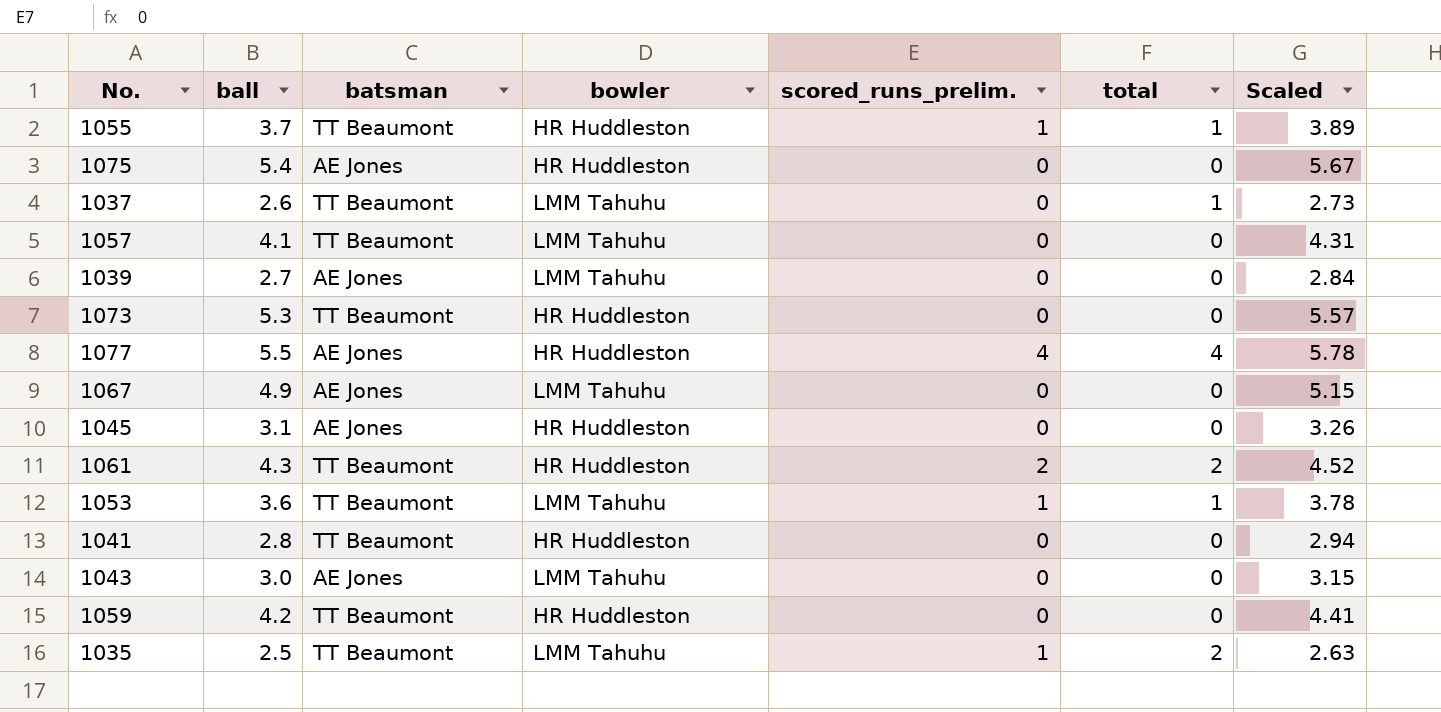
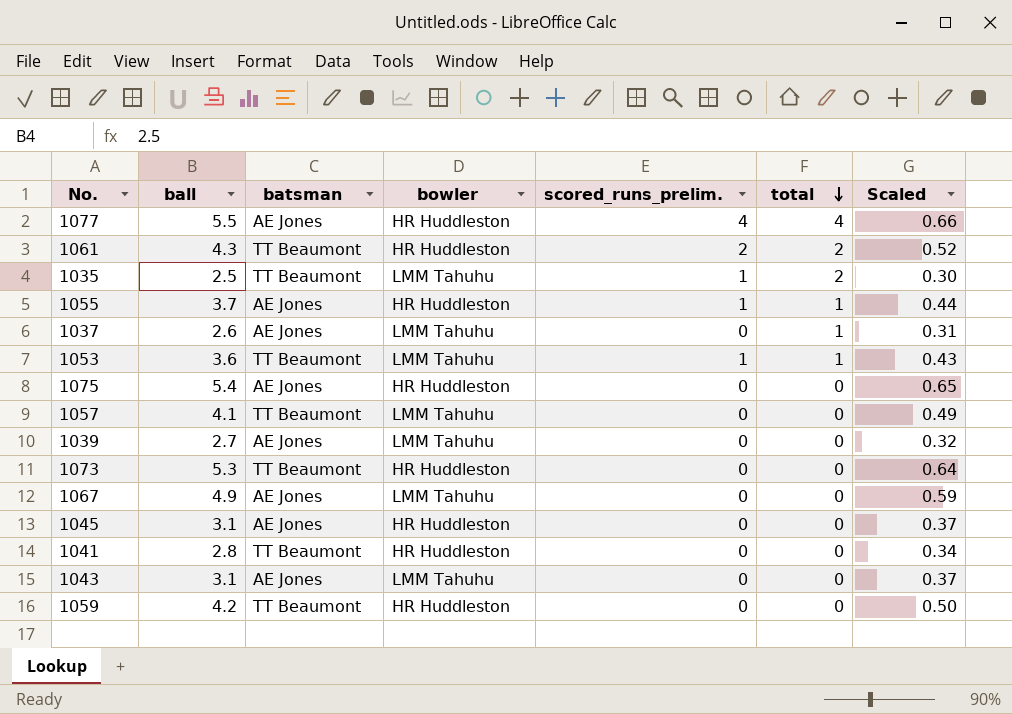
row order: none -> total descending
column Scaled | formula: [ball] * 1.05 -> [ball] * 0.12
1055 | batsman: TT Beaumont -> AE Jones
1037 | batsman: TT Beaumont -> AE Jones
1043 | ball: 3.0 -> 3.1

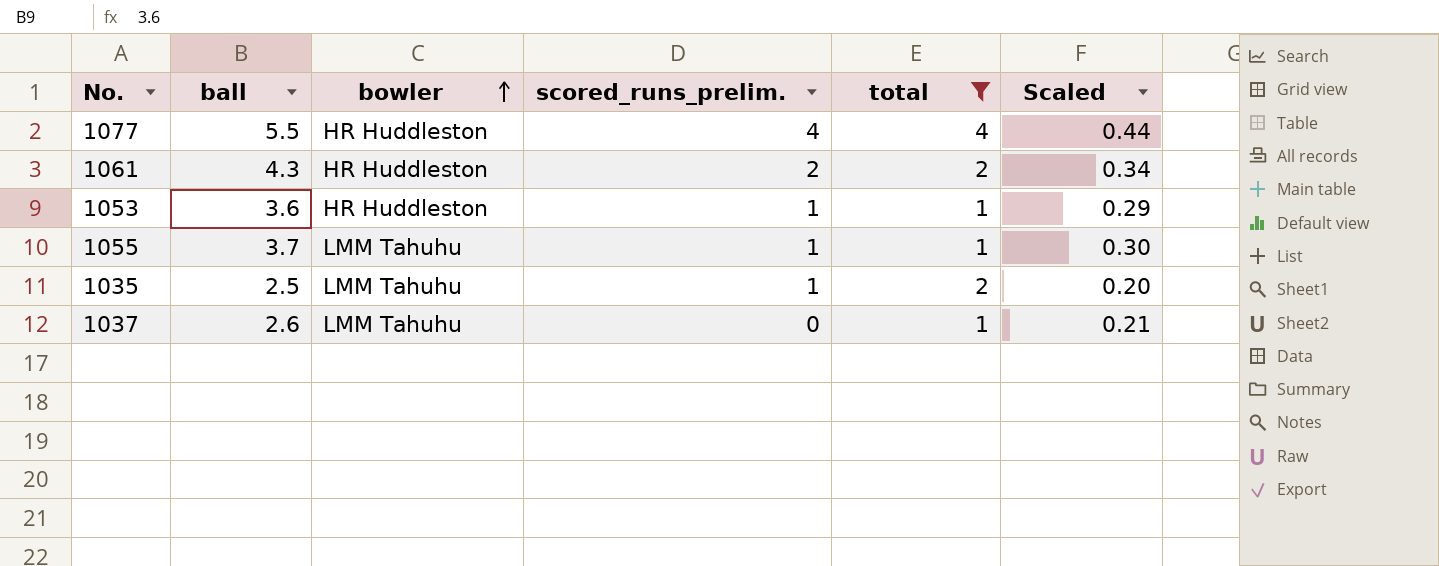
filter: none -> total != 0
row order: total descending -> bowler ascending
column batsman | position: 3 -> none
column Scaled | formula: [ball] * 0.12 -> [ball] * 0.08
1053 | bowler: LMM Tahuhu -> HR Huddleston
1055 | bowler: HR Huddleston -> LMM Tahuhu

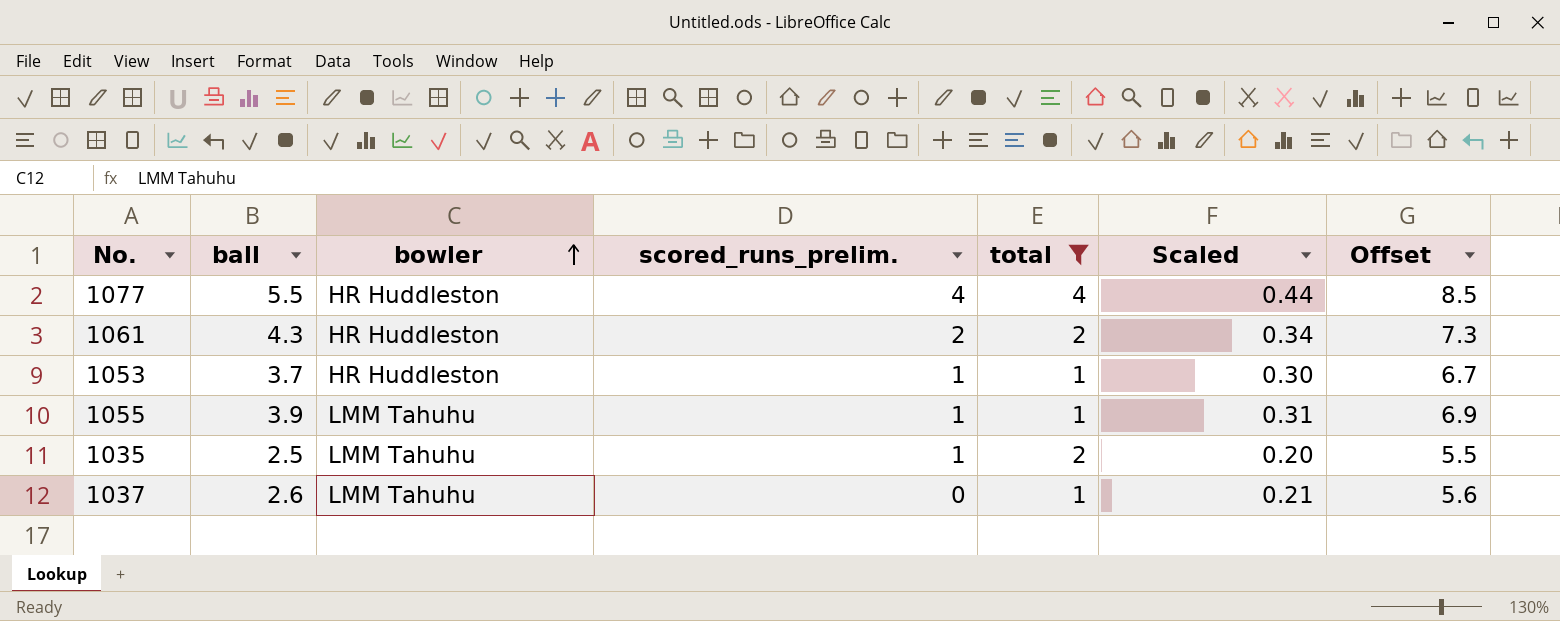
column Offset | formula: none -> [ball] + 3
1053 | ball: 3.6 -> 3.7
1053 | Scaled: 0.29 -> 0.30
1055 | ball: 3.7 -> 3.9
1055 | Scaled: 0.30 -> 0.31

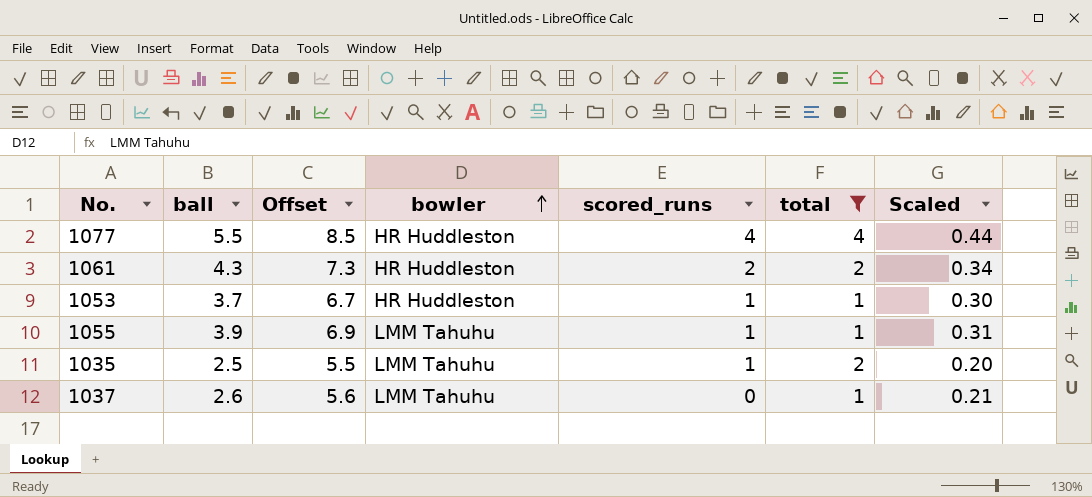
column Offset | position: 7 -> 3
column name: scored_runs_prelim. -> scored_runs

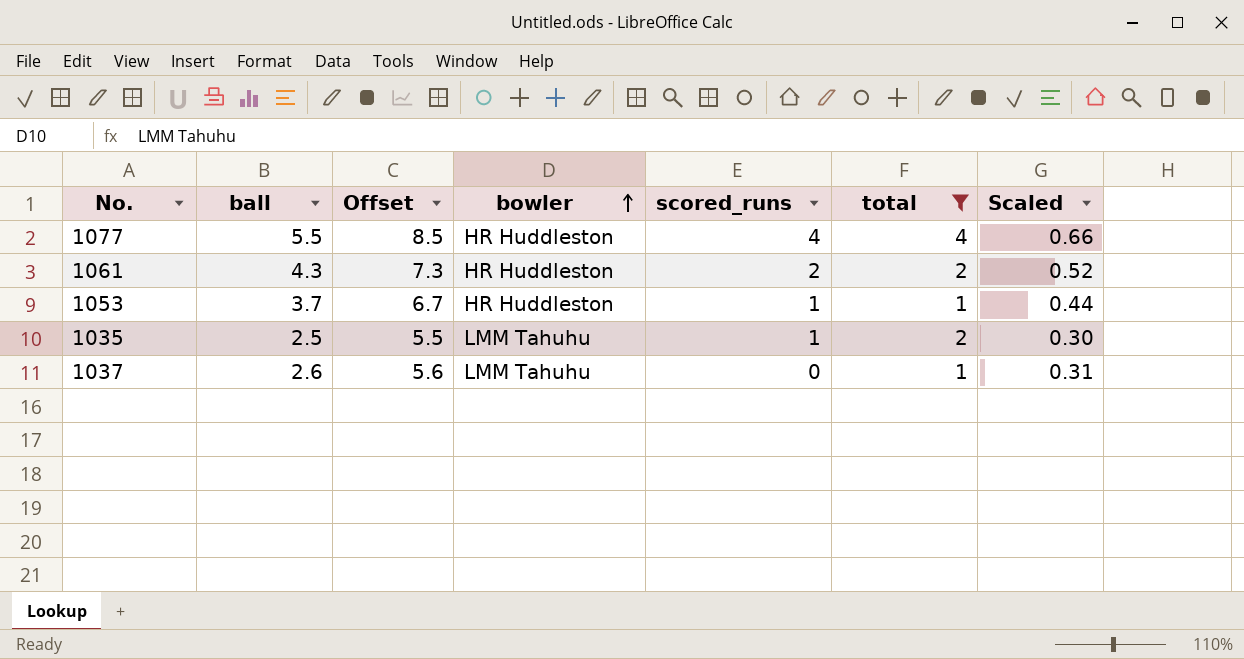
column Scaled | formula: [ball] * 0.08 -> [ball] * 0.12
row 1055: 3.9 | 6.9 | LMM Tahuhu | 1 | 1 | 0.31 -> none

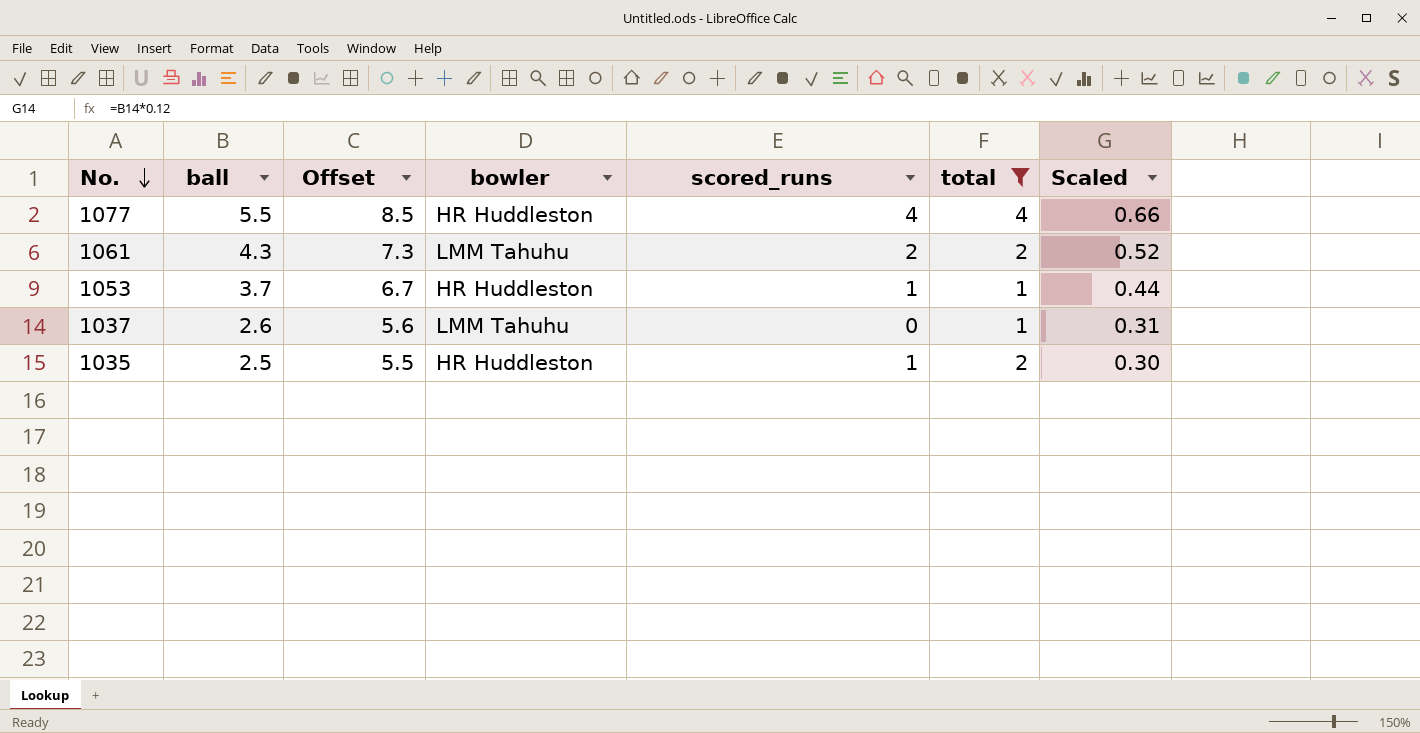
row order: bowler ascending -> No. descending
1061 | bowler: HR Huddleston -> LMM Tahuhu
1035 | bowler: LMM Tahuhu -> HR Huddleston

